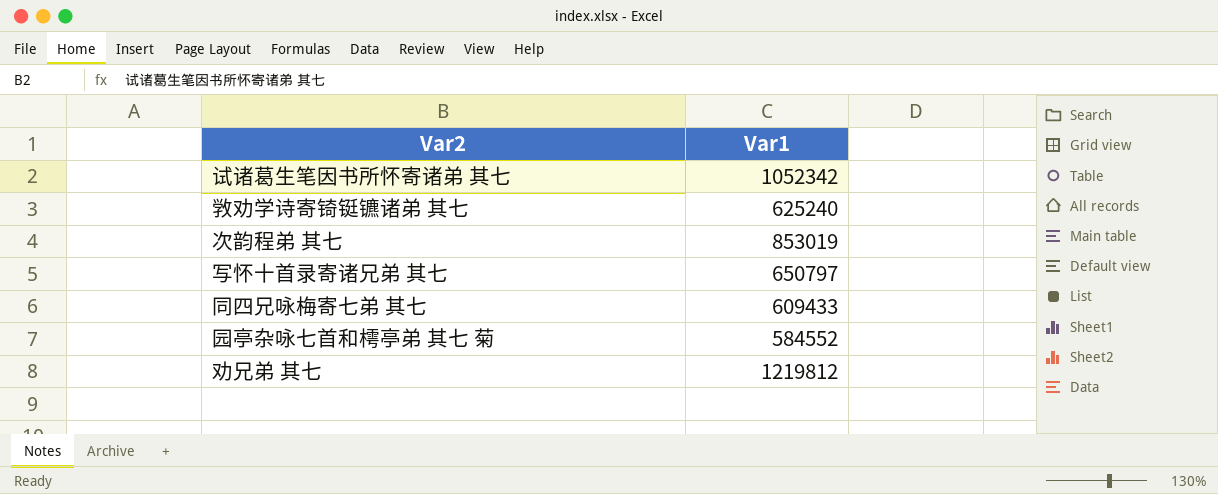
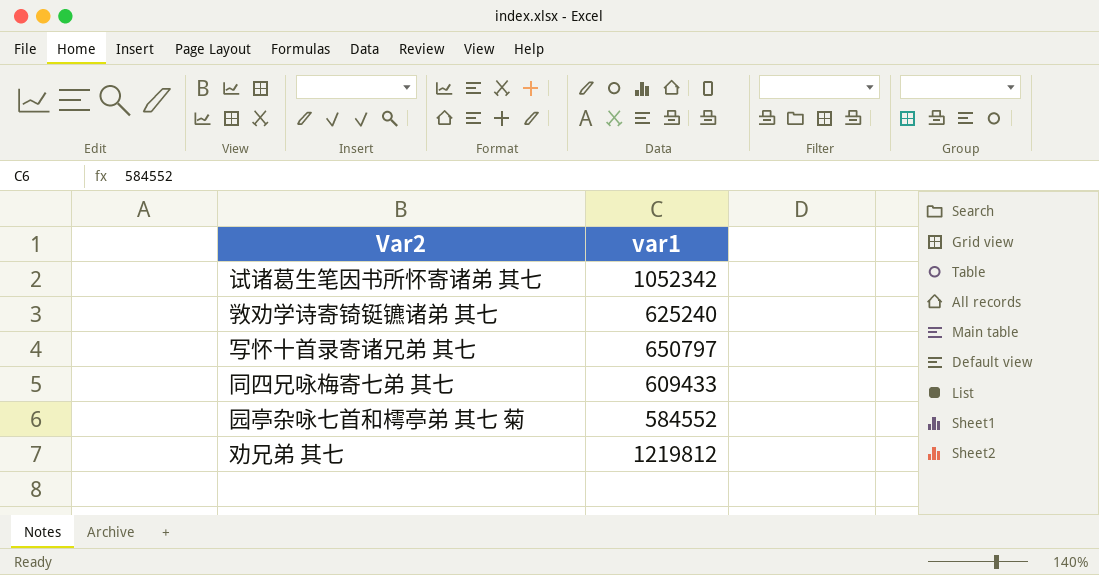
column name: Var1 -> var1
row 次韵程弟 其七: 853019 -> none

